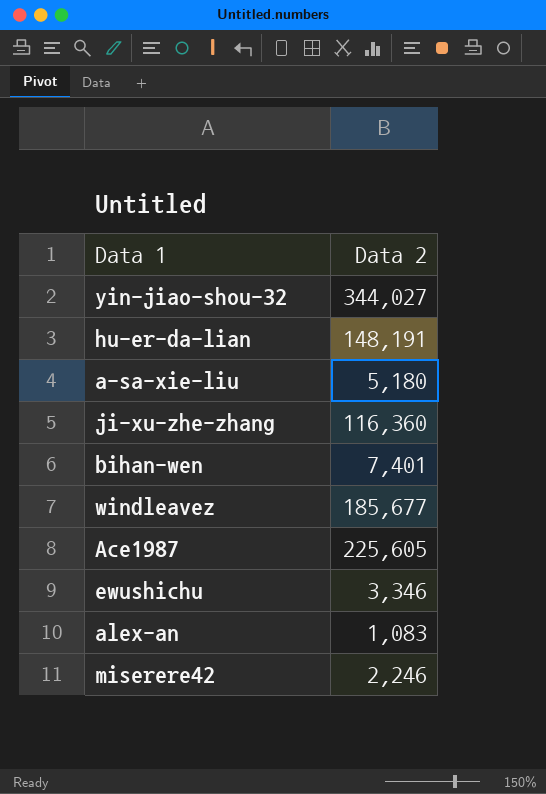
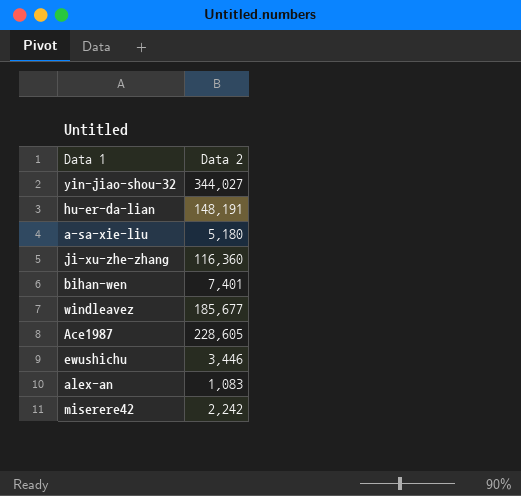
Ace1987 | Data 2: 225,605 -> 228,605
ewushichu | Data 2: 3,346 -> 3,446
miserere42 | Data 2: 2,246 -> 2,242

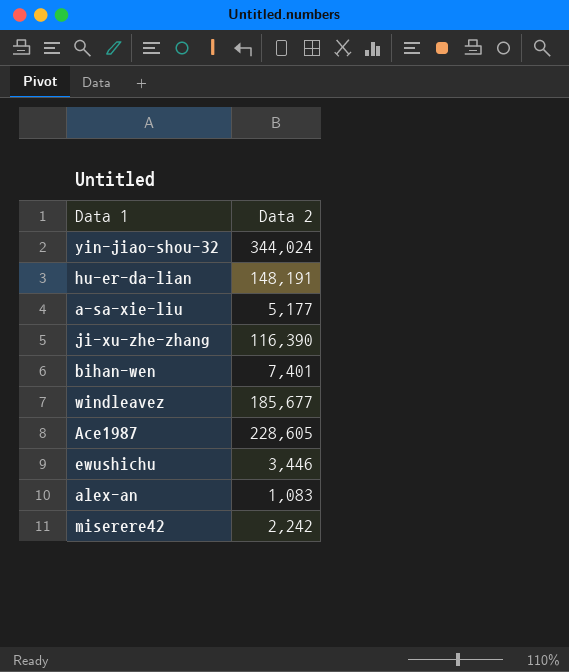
yin-jiao-shou-32 | Data 2: 344,027 -> 344,024
a-sa-xie-liu | Data 2: 5,180 -> 5,177
ji-xu-zhe-zhang | Data 2: 116,360 -> 116,390

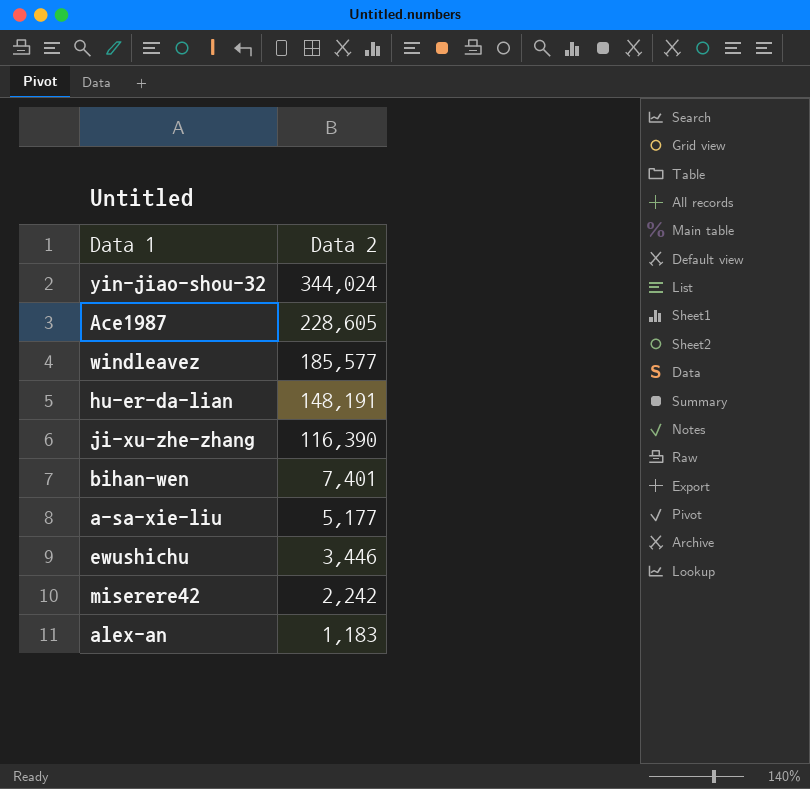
row order: none -> Data 2 descending
windleavez | Data 2: 185,677 -> 185,577
alex-an | Data 2: 1,083 -> 1,183

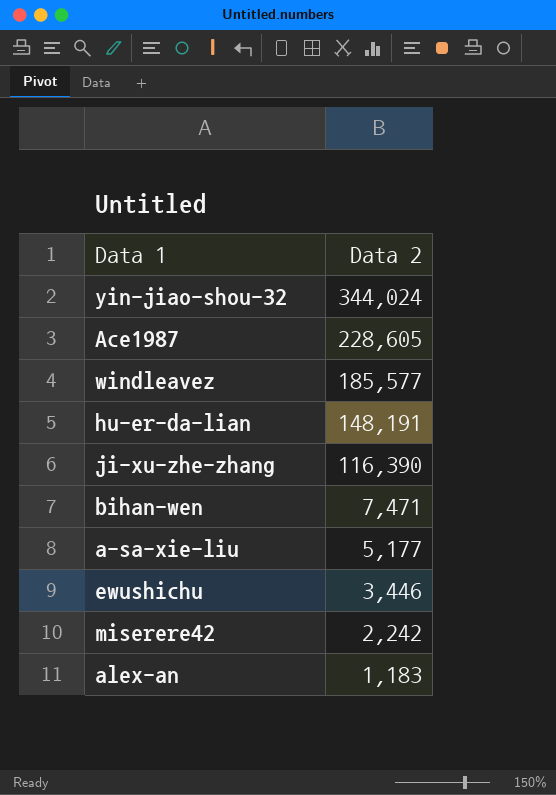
bihan-wen | Data 2: 7,401 -> 7,471

